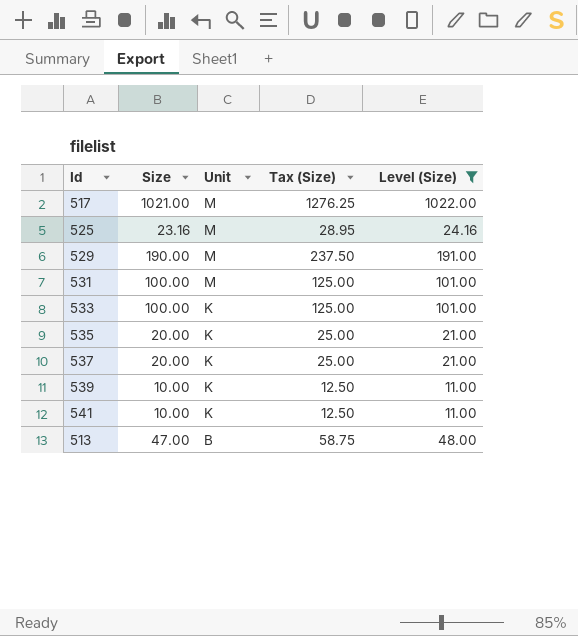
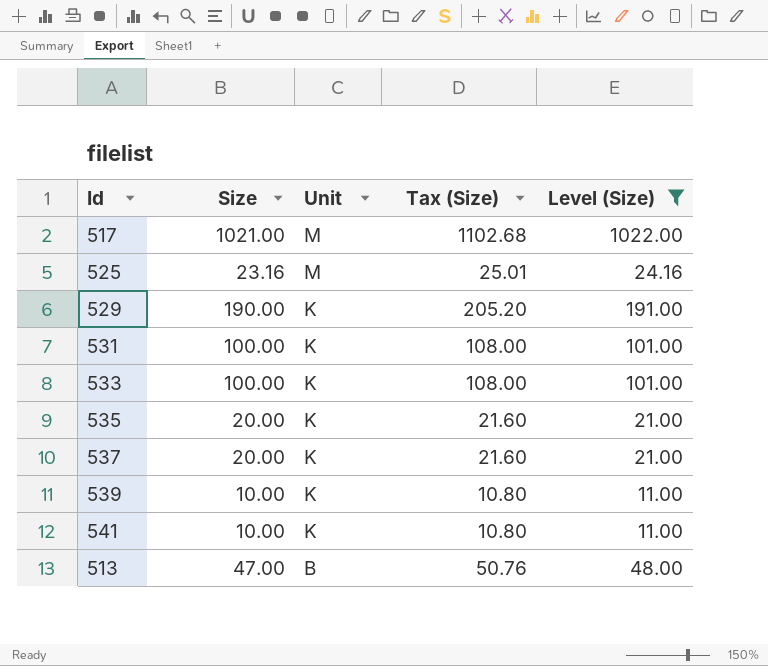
column Tax (Size) | formula: [Size] * 1.25 -> [Size] * 1.08
529 | Unit: M -> K
531 | Unit: M -> K

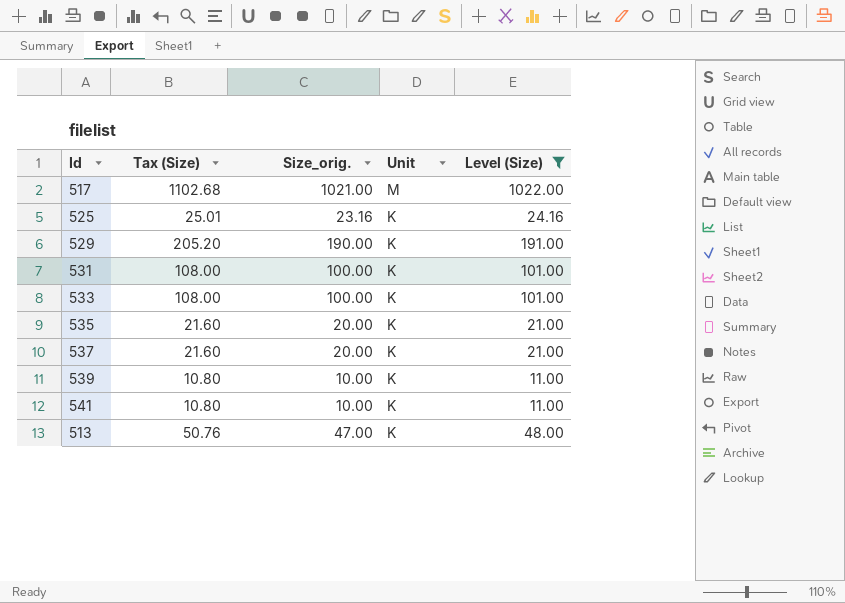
column Tax (Size) | position: 4 -> 2
column name: Size -> Size_orig.
525 | Unit: M -> K
513 | Unit: B -> K

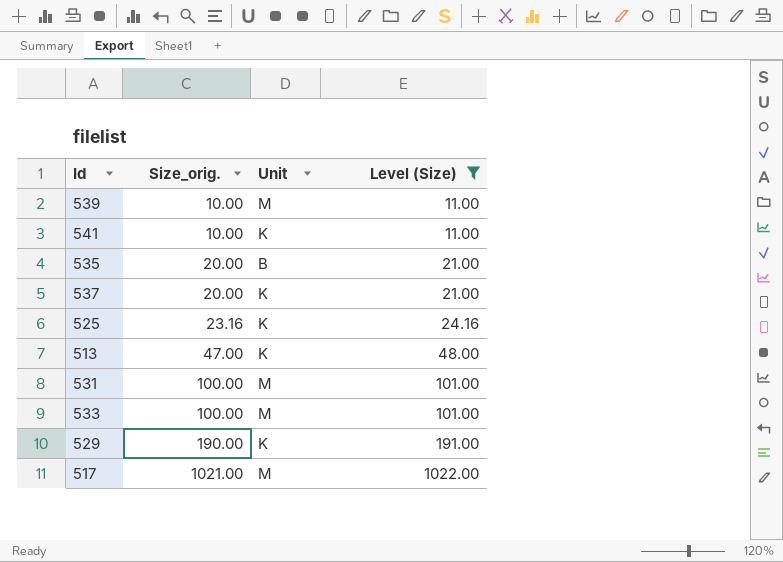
row order: Unit descending -> Size_orig. ascending
column Tax (Size) | formula: [Size_orig.] * 1.08 -> none
539 | Unit: K -> M
535 | Unit: K -> B
531 | Unit: K -> M
533 | Unit: K -> M

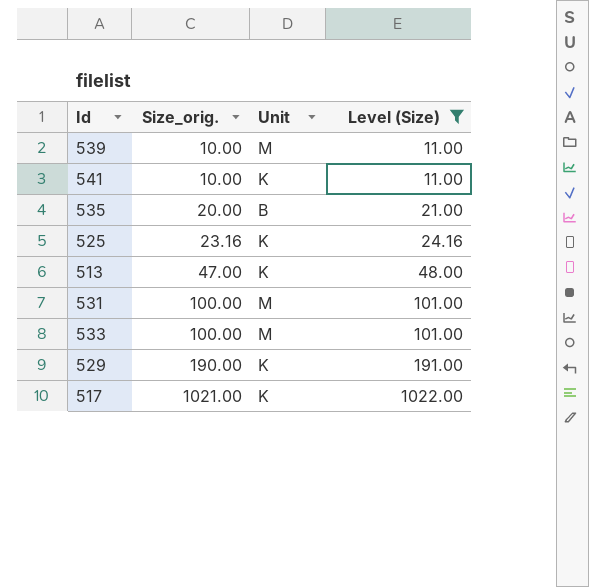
row 537: 20.00 | K | 21.00 -> none
517 | Unit: M -> K

